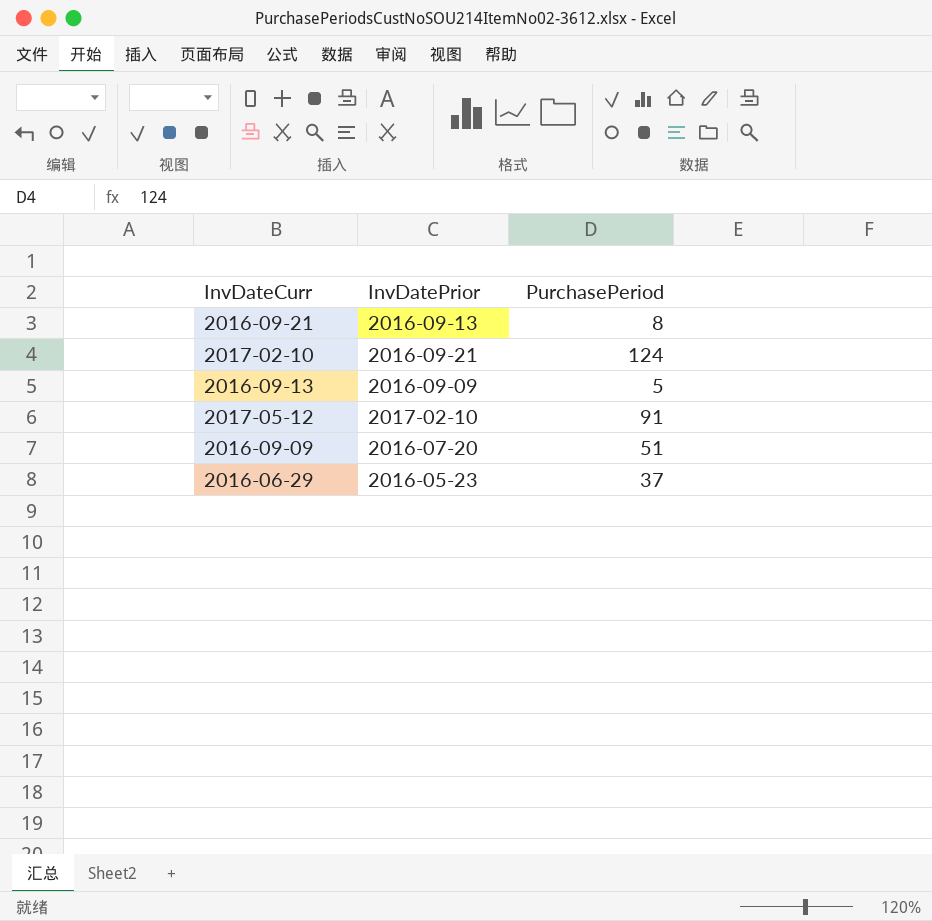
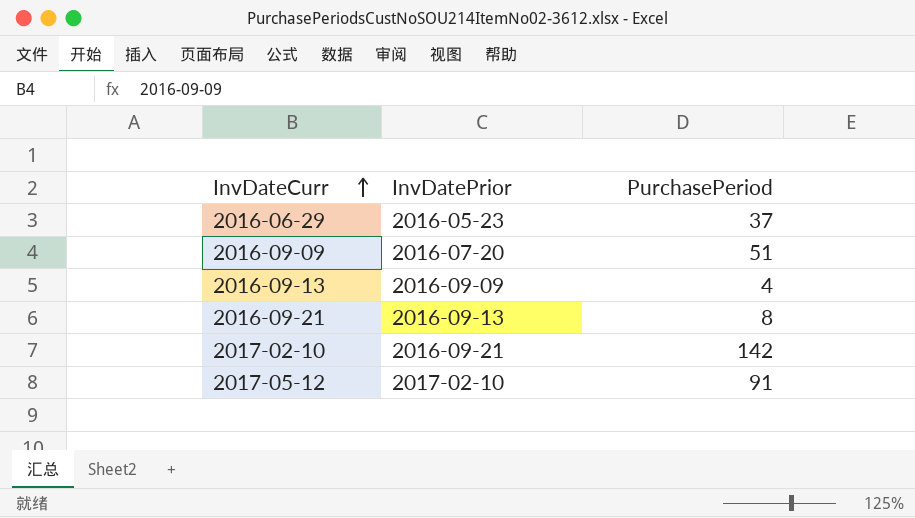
row order: none -> InvDateCurr ascending
2016-09-13 | PurchasePeriod: 5 -> 4
2017-02-10 | PurchasePeriod: 124 -> 142

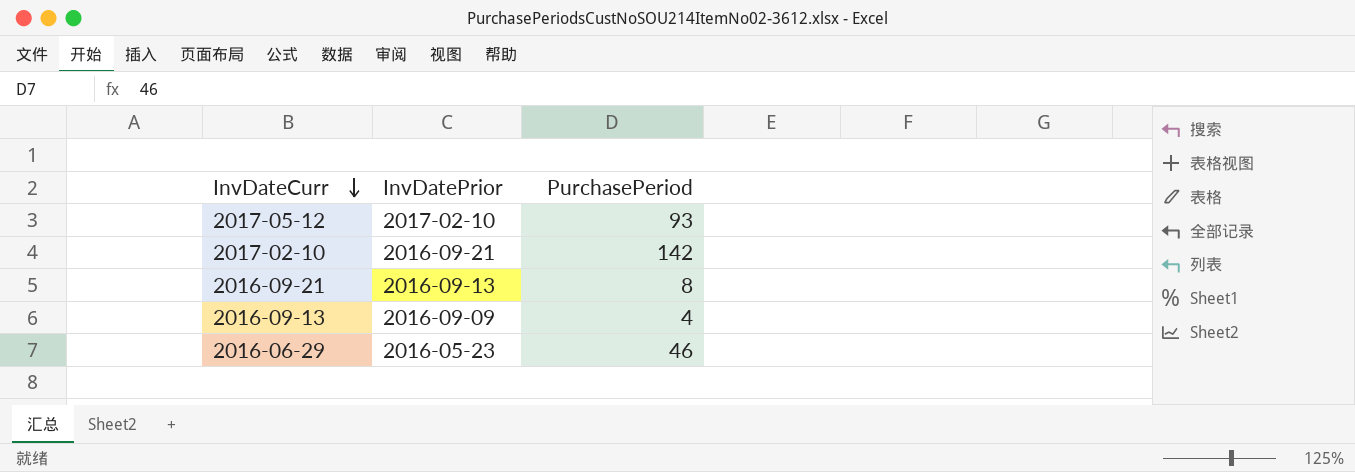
row order: InvDateCurr ascending -> InvDateCurr descending
row 2016-09-09: 2016-07-20 | 51 -> none
2017-05-12 | PurchasePeriod: 91 -> 93
2016-06-29 | PurchasePeriod: 37 -> 46

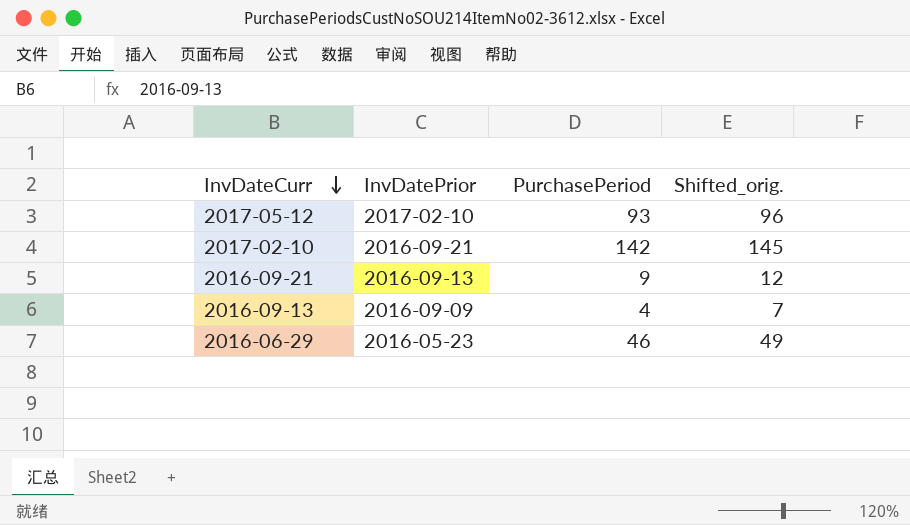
column Shifted_orig. | formula: none -> [PurchasePeriod] + 3
2016-09-21 | PurchasePeriod: 8 -> 9

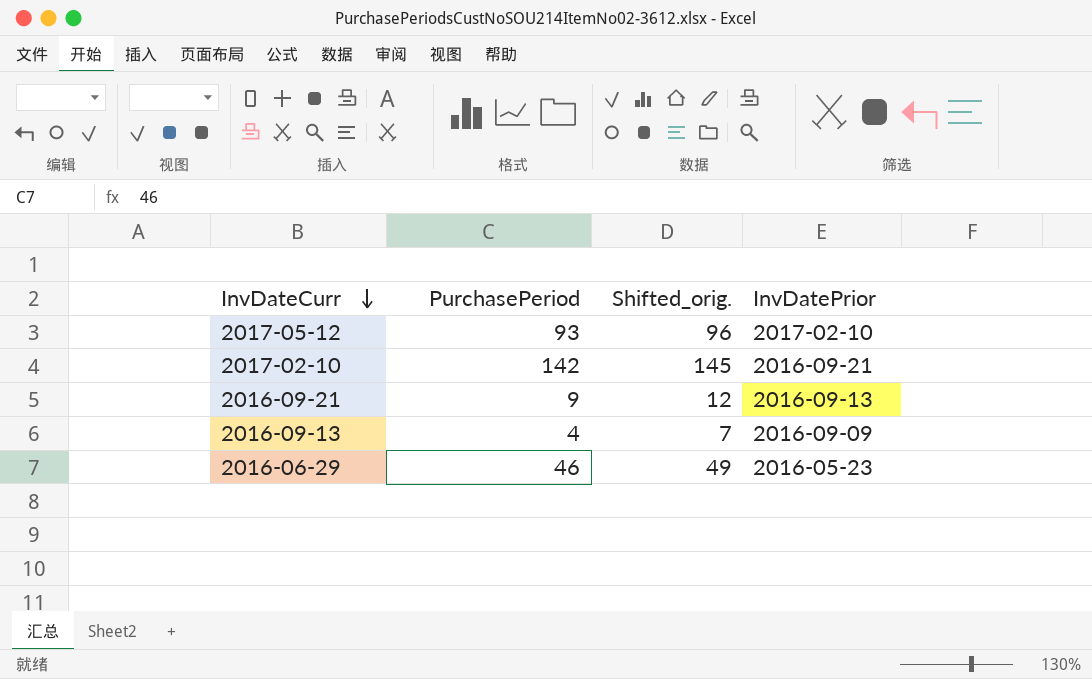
column InvDatePrior | position: 2 -> 4

